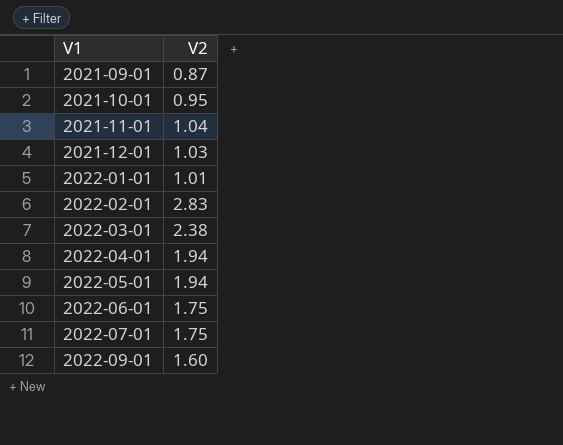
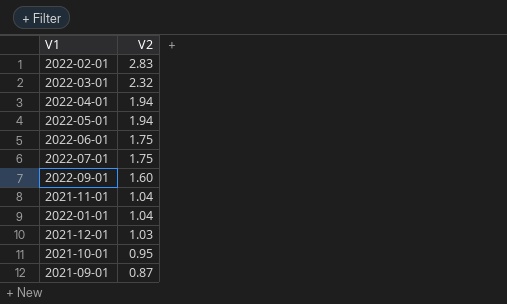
row order: V1 ascending -> V2 descending
2022-03-01 | V2: 2.38 -> 2.32
2022-01-01 | V2: 1.01 -> 1.04

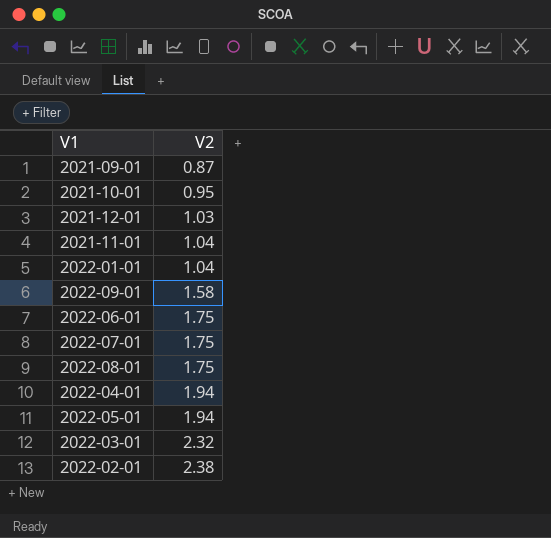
row order: V2 descending -> V2 ascending
2022-09-01 | V2: 1.60 -> 1.58
row 2022-08-01: none -> 1.75
2022-02-01 | V2: 2.83 -> 2.38

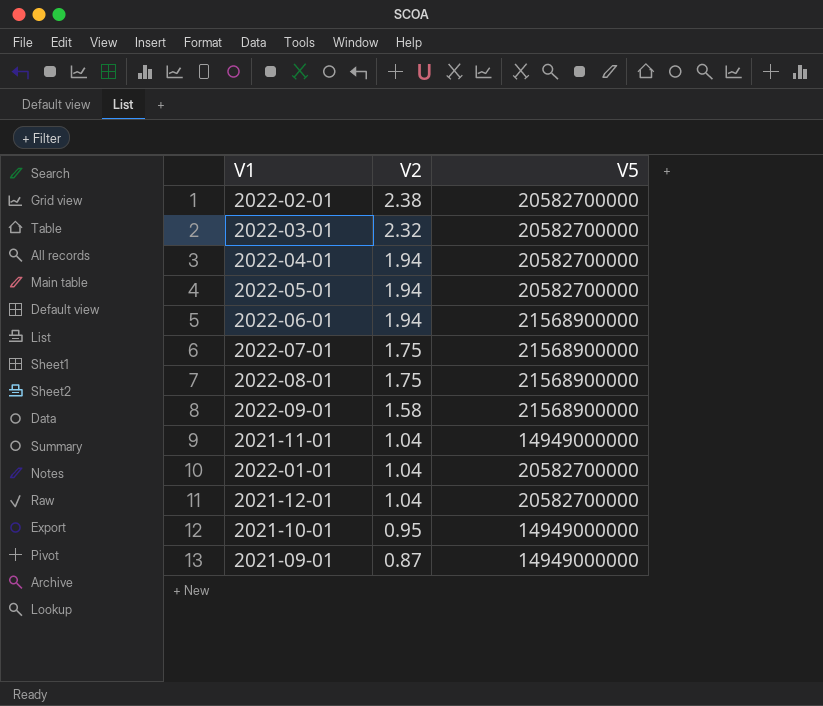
row order: V2 ascending -> V2 descending
column V5 | position: none -> 3
2022-06-01 | V2: 1.75 -> 1.94
2021-12-01 | V2: 1.03 -> 1.04

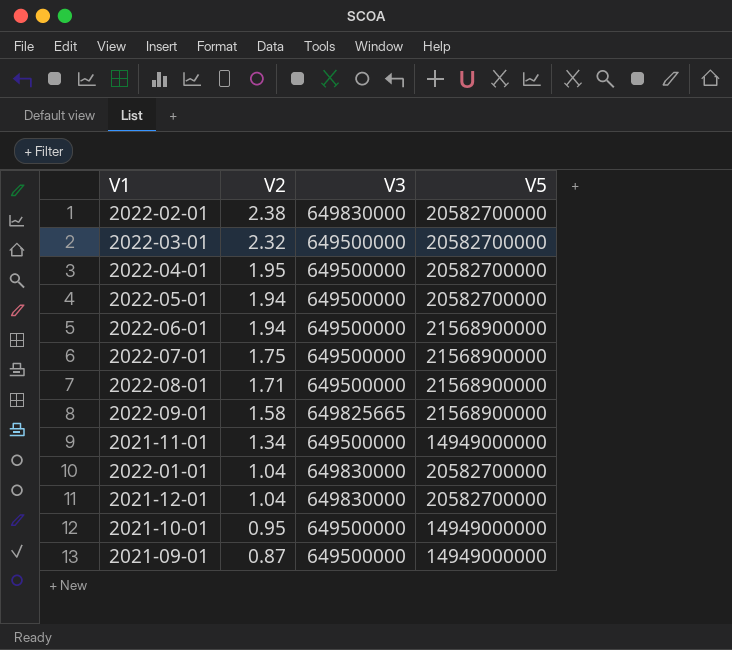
column V3 | position: none -> 3
2022-04-01 | V2: 1.94 -> 1.95
2022-08-01 | V2: 1.75 -> 1.71
2021-11-01 | V2: 1.04 -> 1.34

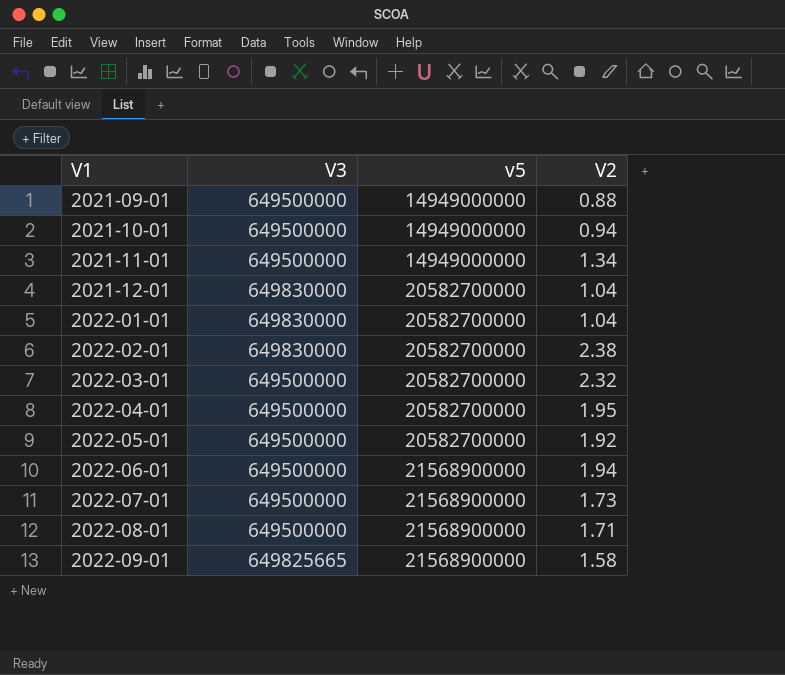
row order: V2 descending -> V1 ascending
column name: V5 -> v5
column V2 | position: 2 -> 4
2021-09-01 | V2: 0.87 -> 0.88
2021-10-01 | V2: 0.95 -> 0.94
2022-05-01 | V2: 1.94 -> 1.92
2022-07-01 | V2: 1.75 -> 1.73

